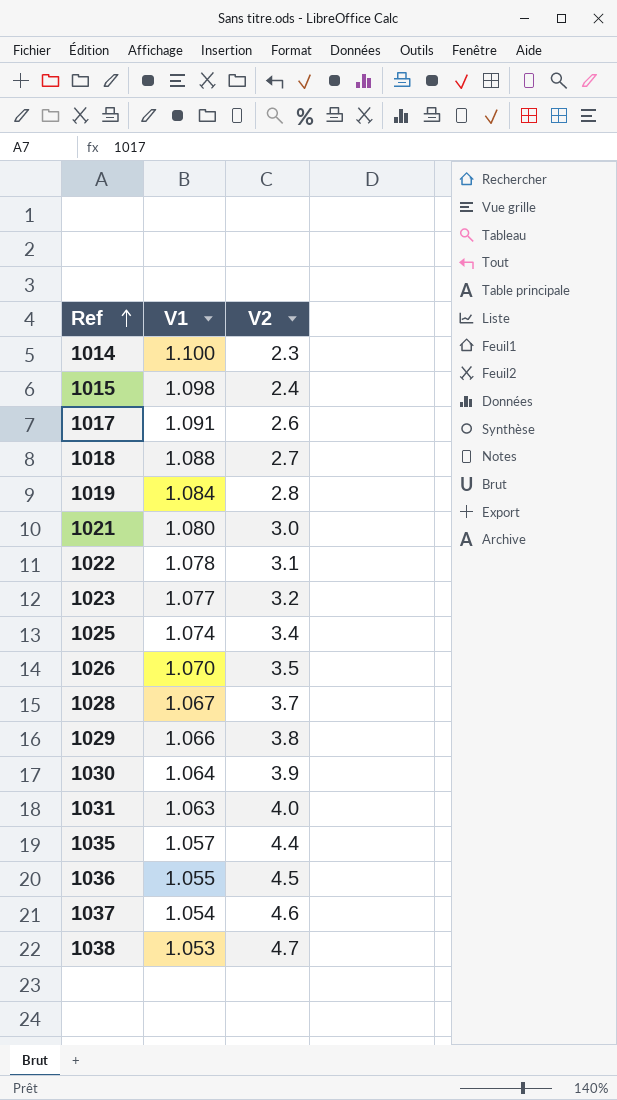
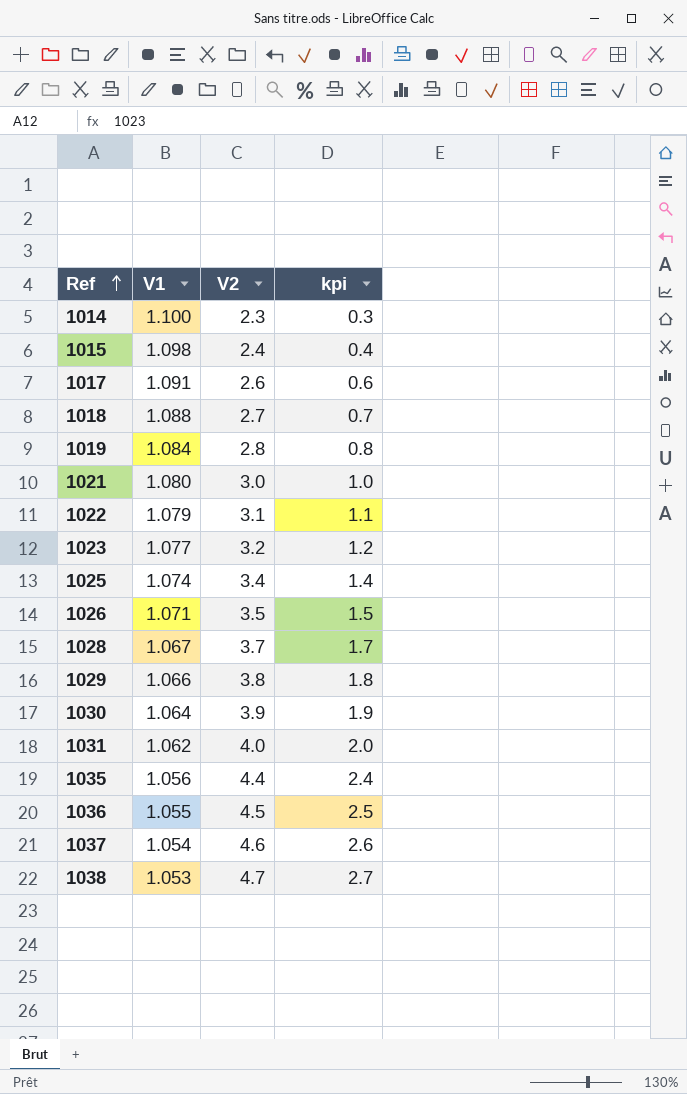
column kpi | formula: none -> [V2] - 2
1022 | V1: 1.078 -> 1.079
1026 | V1: 1.070 -> 1.071
1031 | V1: 1.063 -> 1.062
1035 | V1: 1.057 -> 1.056

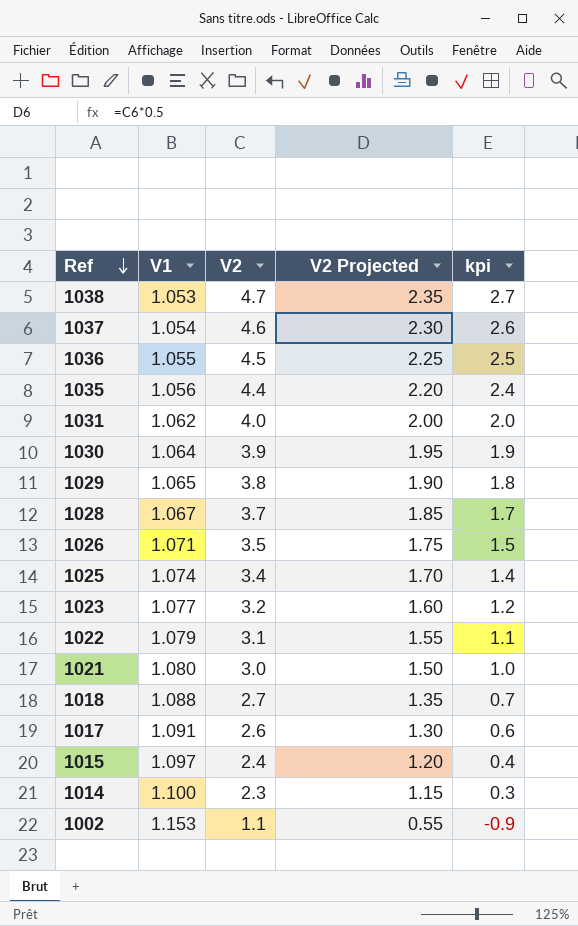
row order: Ref ascending -> Ref descending
column V2 Projected | formula: none -> [V2] * 0.5
row 1019: 1.084 | 2.8 | 0.8 -> none
1029 | V1: 1.066 -> 1.065
1015 | V1: 1.098 -> 1.097
row 1002: none -> 1.153 | 1.1 | 0.55 | -0.9

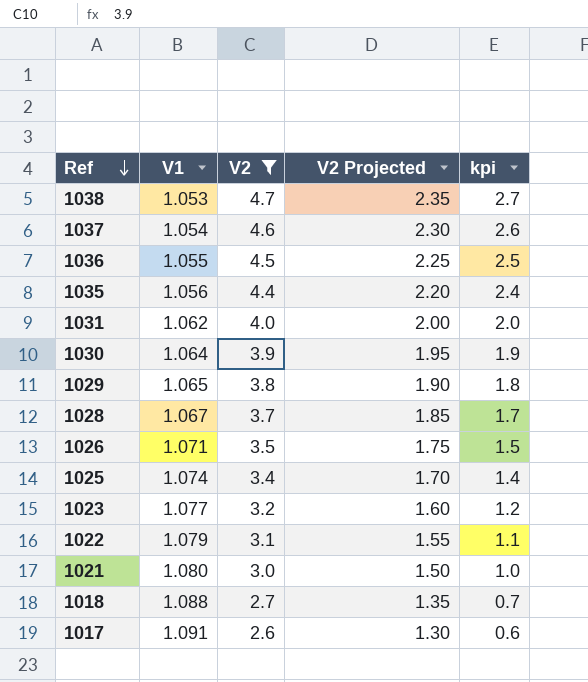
filter: none -> V2 >= 2.6

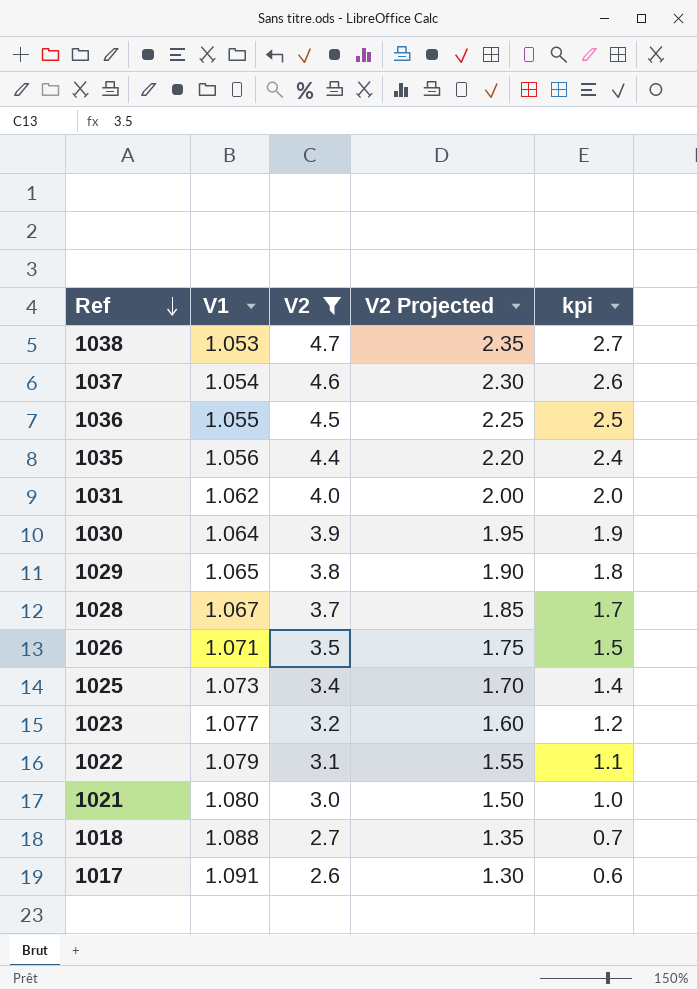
1025 | V1: 1.074 -> 1.073

